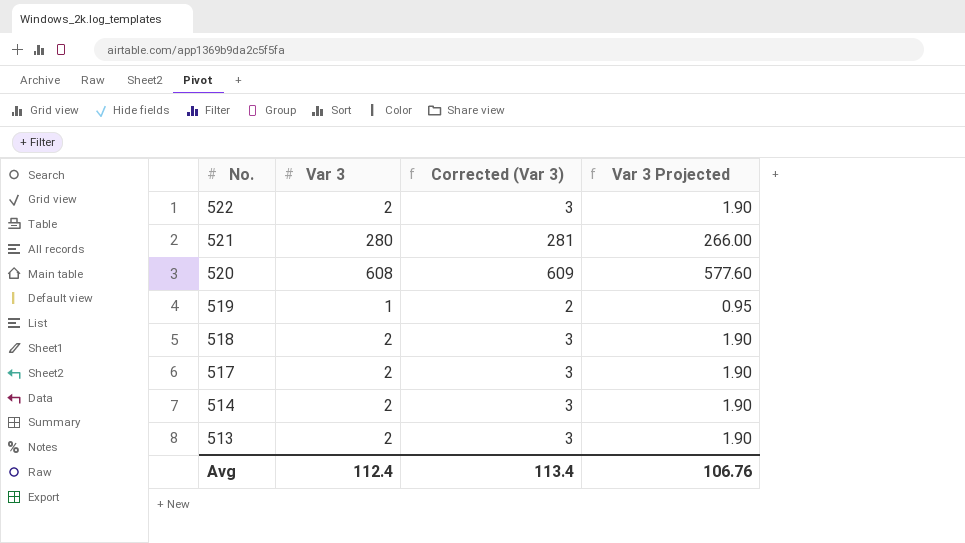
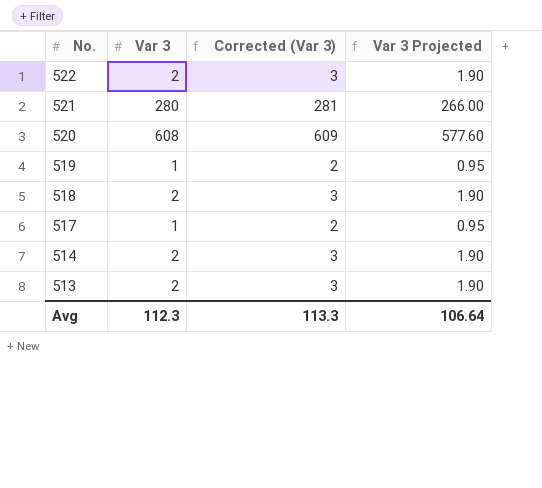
517 | Var 3: 2 -> 1
517 | Corrected (Var 3): 3 -> 2
517 | Var 3 Projected: 1.90 -> 0.95
Avg | Var 3: 112.4 -> 112.3
Avg | Corrected (Var 3): 113.4 -> 113.3
Avg | Var 3 Projected: 106.76 -> 106.64

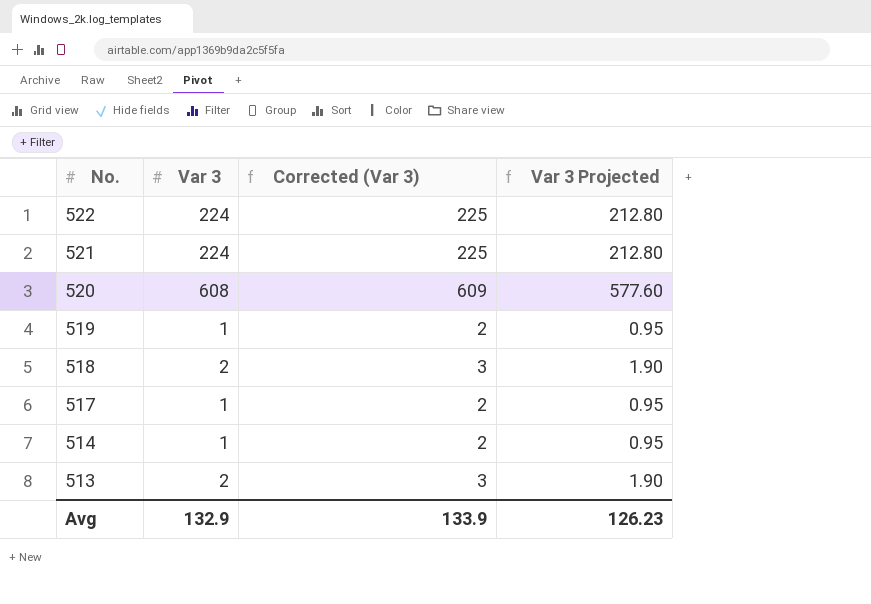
522 | Var 3: 2 -> 224
522 | Corrected (Var 3): 3 -> 225
522 | Var 3 Projected: 1.90 -> 212.80
521 | Var 3: 280 -> 224
521 | Corrected (Var 3): 281 -> 225
521 | Var 3 Projected: 266.00 -> 212.80
514 | Var 3: 2 -> 1
514 | Corrected (Var 3): 3 -> 2
514 | Var 3 Projected: 1.90 -> 0.95
Avg | Var 3: 112.3 -> 132.9
Avg | Corrected (Var 3): 113.3 -> 133.9
Avg | Var 3 Projected: 106.64 -> 126.23

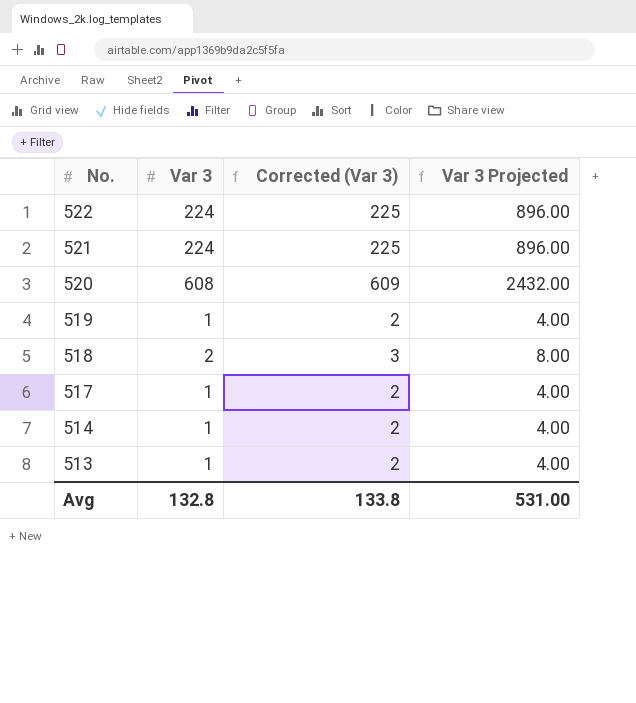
column Var 3 Projected | formula: [Var 3] * 0.95 -> [Var 3] * 4
513 | Var 3: 2 -> 1
513 | Corrected (Var 3): 3 -> 2
Avg | Var 3: 132.9 -> 132.8
Avg | Corrected (Var 3): 133.9 -> 133.8
Avg | Var 3 Projected: 126.23 -> 531.00

